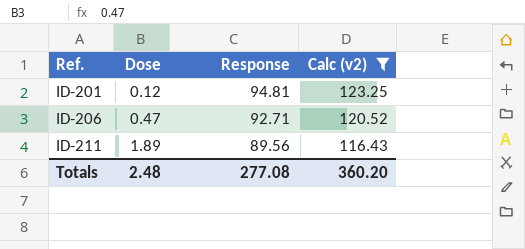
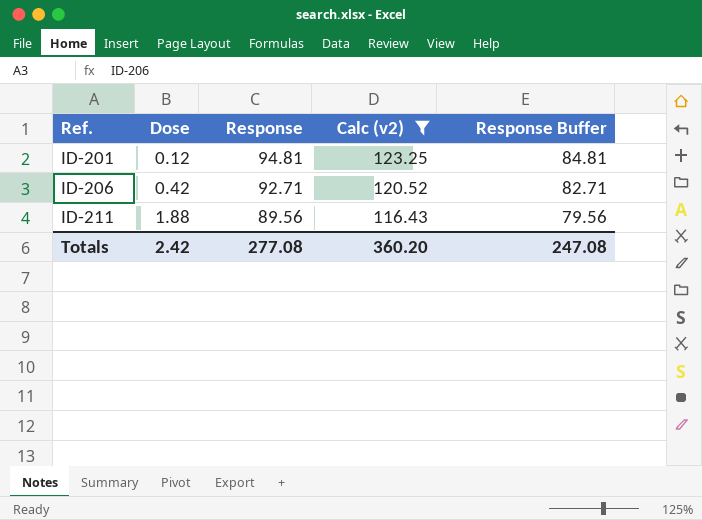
column Response Buffer | formula: none -> [Response] - 10
ID-206 | Dose: 0.47 -> 0.42
ID-211 | Dose: 1.89 -> 1.88
Totals | Dose: 2.48 -> 2.42

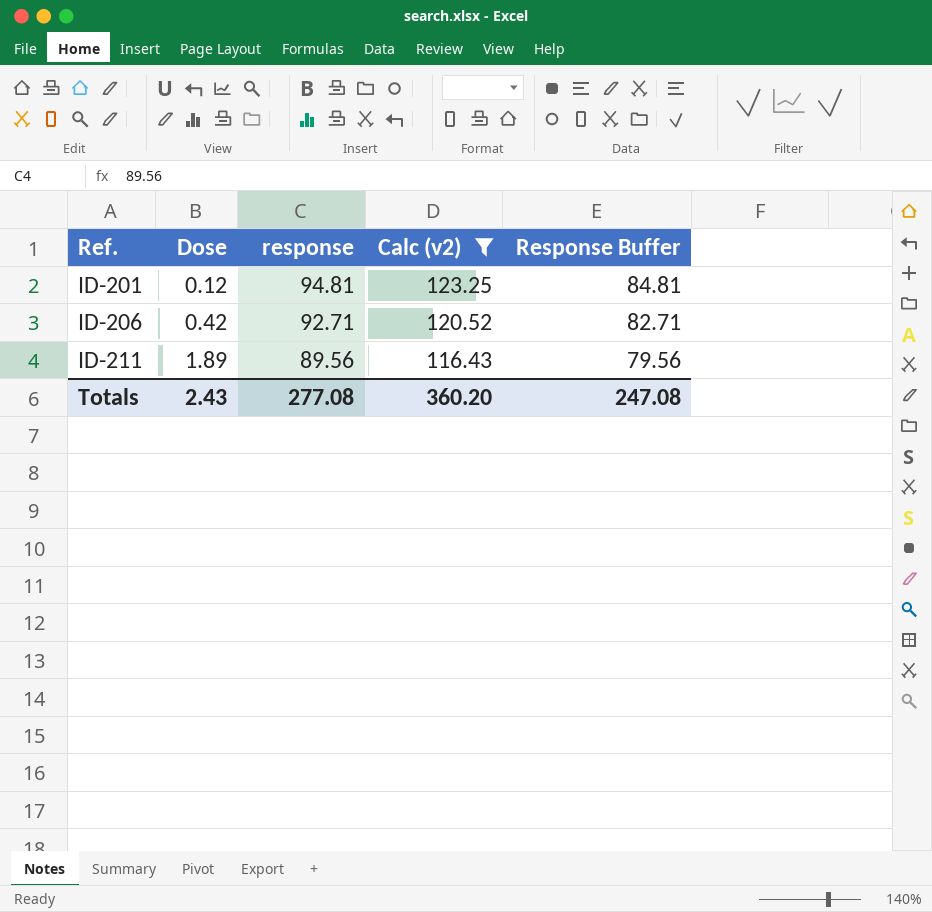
column name: Response -> response
ID-211 | Dose: 1.88 -> 1.89
Totals | Dose: 2.42 -> 2.43

